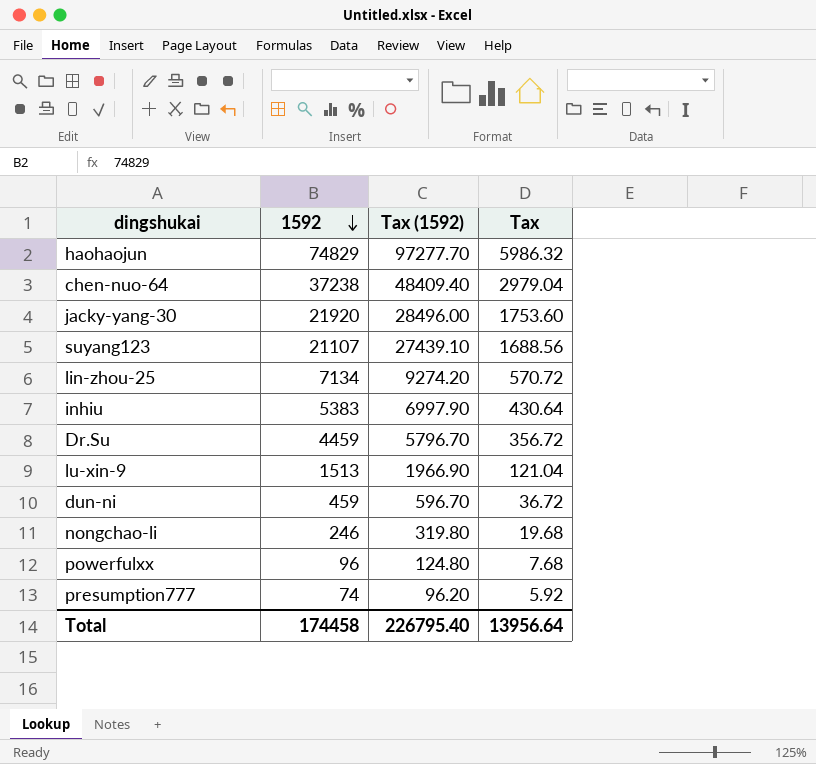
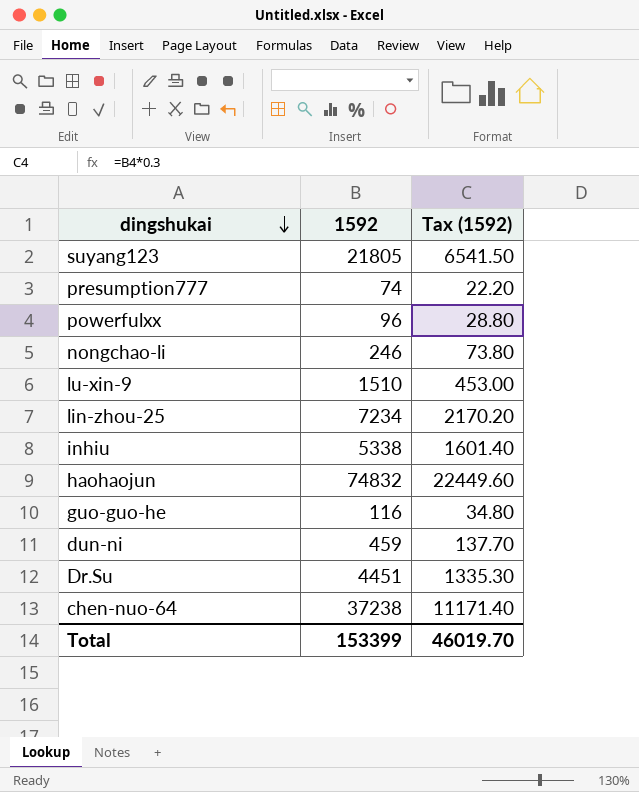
row order: 1592 descending -> dingshukai descending
column Tax | formula: [1592] * 0.08 -> none
column Tax (1592) | formula: [1592] * 1.3 -> [1592] * 0.3
row jacky-yang-30: 21920 | 28496.00 | 1753.60 -> none
suyang123 | 1592: 21107 -> 21805
lu-xin-9 | 1592: 1513 -> 1510
lin-zhou-25 | 1592: 7134 -> 7234
inhiu | 1592: 5383 -> 5338
haohaojun | 1592: 74829 -> 74832
row guo-guo-he: none -> 116 | 34.80
Dr.Su | 1592: 4459 -> 4451
Total | 1592: 174458 -> 153399
Total | Tax (1592): 226795.40 -> 46019.70

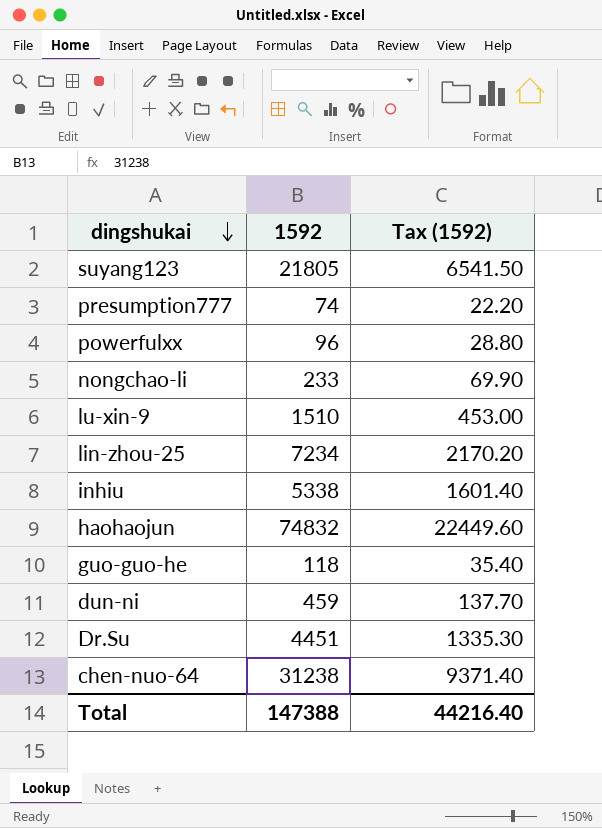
nongchao-li | 1592: 246 -> 233
nongchao-li | Tax (1592): 73.80 -> 69.90
guo-guo-he | 1592: 116 -> 118
guo-guo-he | Tax (1592): 34.80 -> 35.40
chen-nuo-64 | 1592: 37238 -> 31238
chen-nuo-64 | Tax (1592): 11171.40 -> 9371.40
Total | 1592: 153399 -> 147388
Total | Tax (1592): 46019.70 -> 44216.40

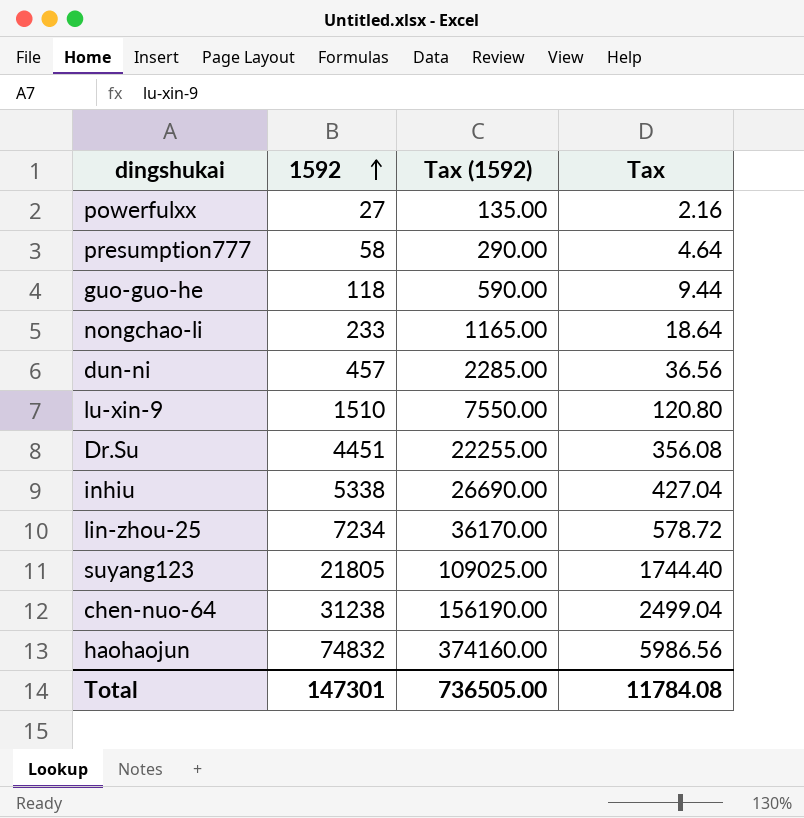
row order: dingshukai descending -> 1592 ascending
column Tax (1592) | formula: [1592] * 0.3 -> [1592] * 5
column Tax | formula: none -> [1592] * 0.08
powerfulxx | 1592: 96 -> 27
presumption777 | 1592: 74 -> 58
dun-ni | 1592: 459 -> 457
Total | 1592: 147388 -> 147301
Total | Tax (1592): 44216.40 -> 736505.00

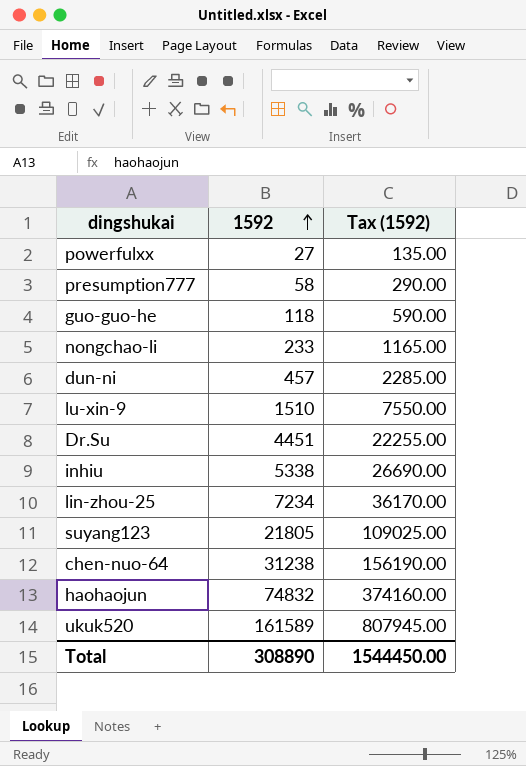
column Tax | formula: [1592] * 0.08 -> none
row ukuk520: none -> 161589 | 807945.00
Total | 1592: 147301 -> 308890
Total | Tax (1592): 736505.00 -> 1544450.00

